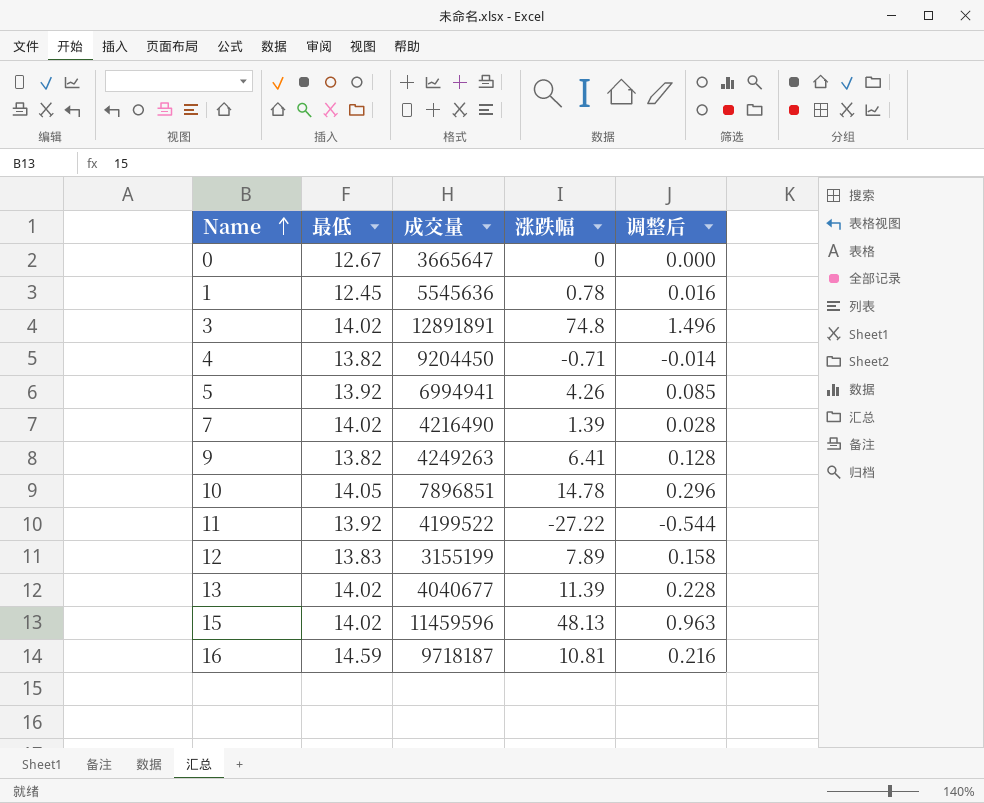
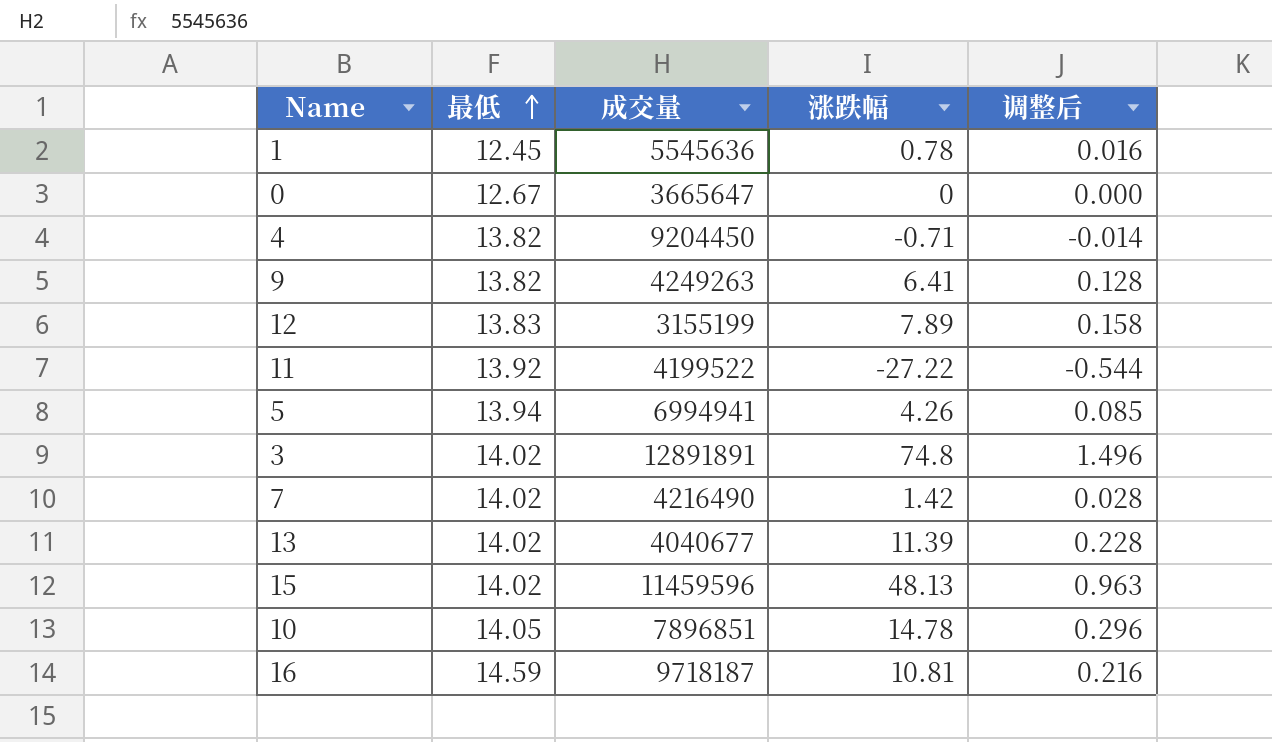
row order: Name ascending -> 最低 ascending
5 | 最低: 13.92 -> 13.94
7 | 涨跌幅: 1.39 -> 1.42

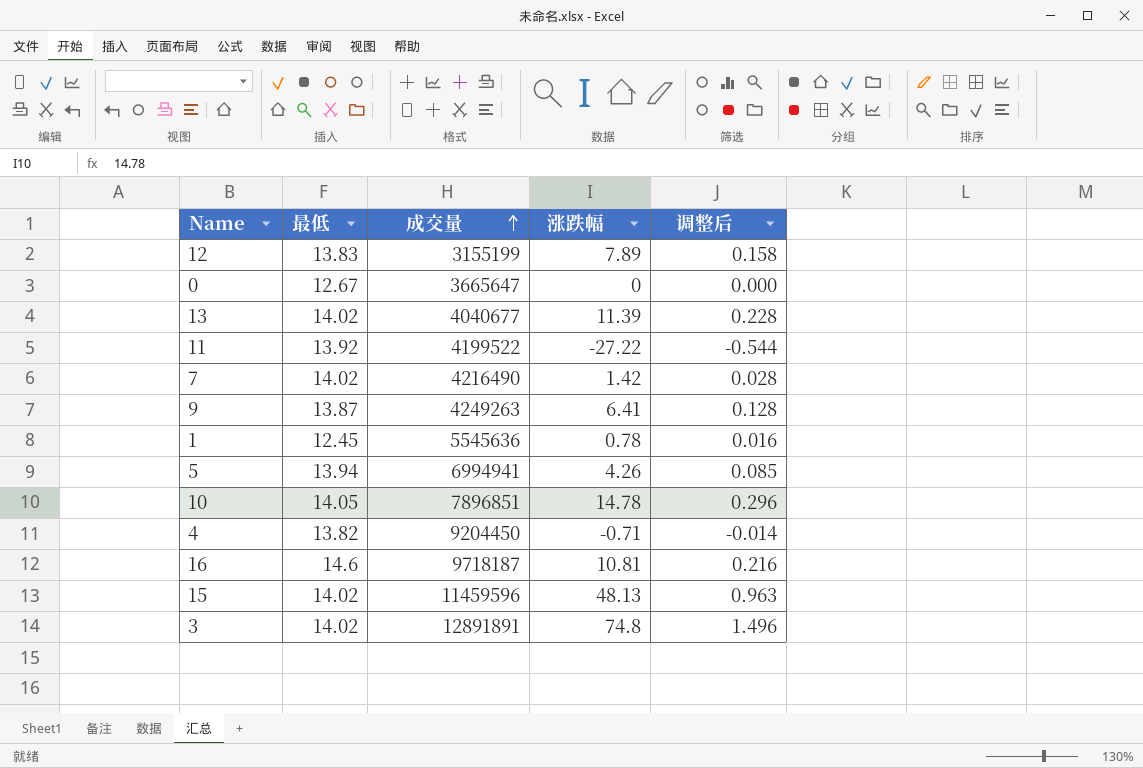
row order: 最低 ascending -> 成交量 ascending
9 | 最低: 13.82 -> 13.87
16 | 最低: 14.59 -> 14.6

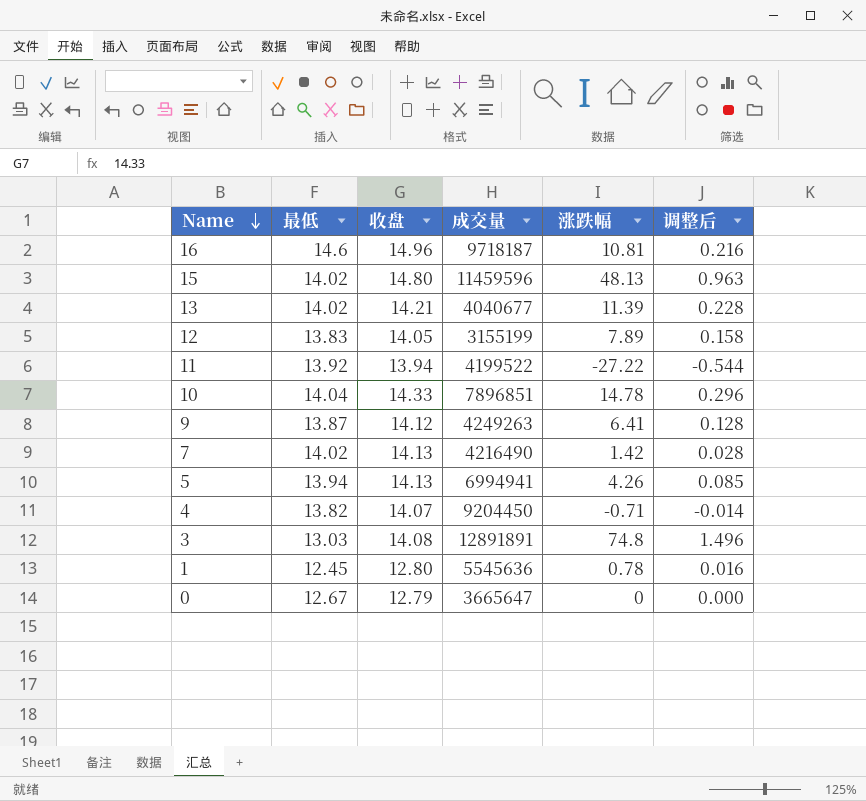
row order: 成交量 ascending -> Name descending
column 收盘 | position: none -> 3
10 | 最低: 14.05 -> 14.04
3 | 最低: 14.02 -> 13.03

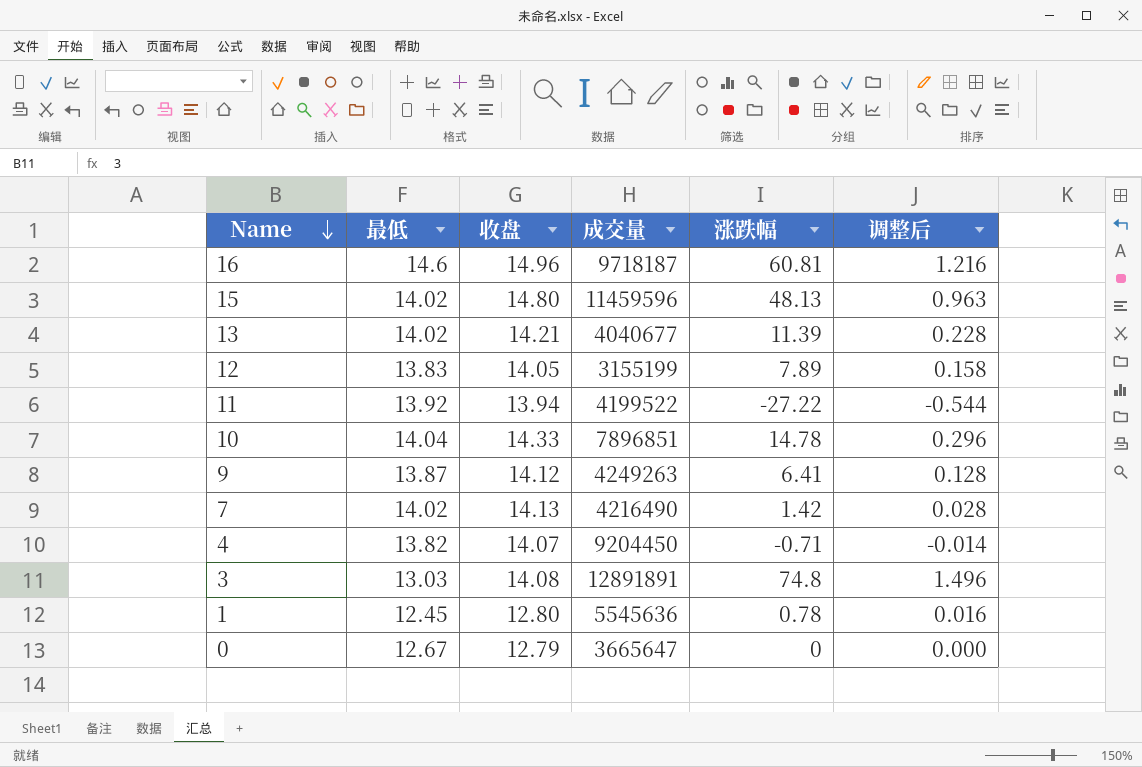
row 5: 13.94 | 14.13 | 6994941 | 4.26 | 0.085 -> none
16 | 涨跌幅: 10.81 -> 60.81
16 | 调整后: 0.216 -> 1.216

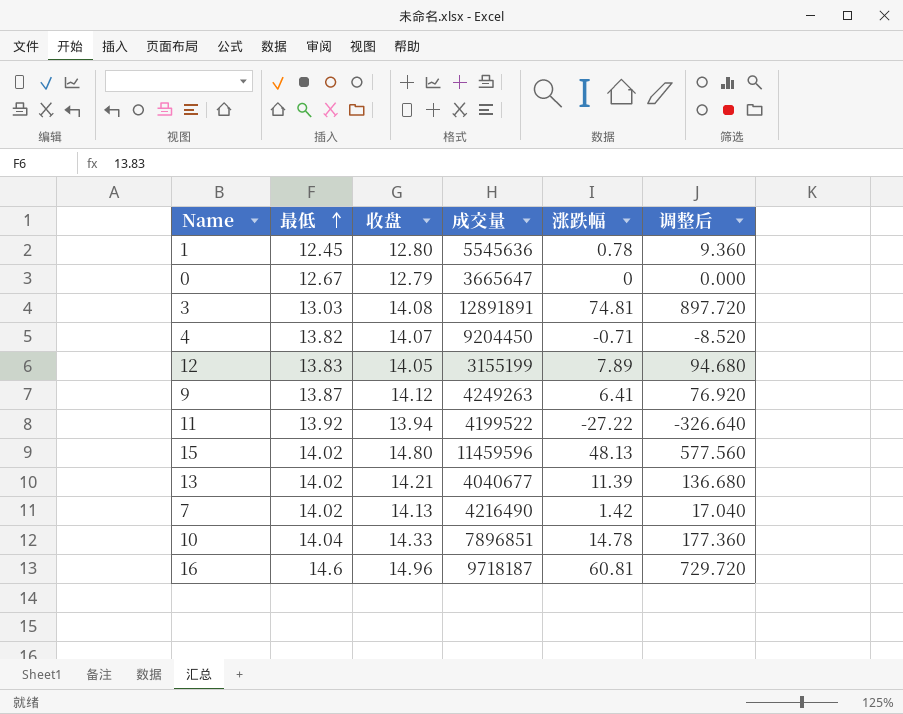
row order: Name descending -> 最低 ascending
column 调整后 | formula: [涨跌幅] * 0.02 -> [涨跌幅] * 12
3 | 涨跌幅: 74.8 -> 74.81

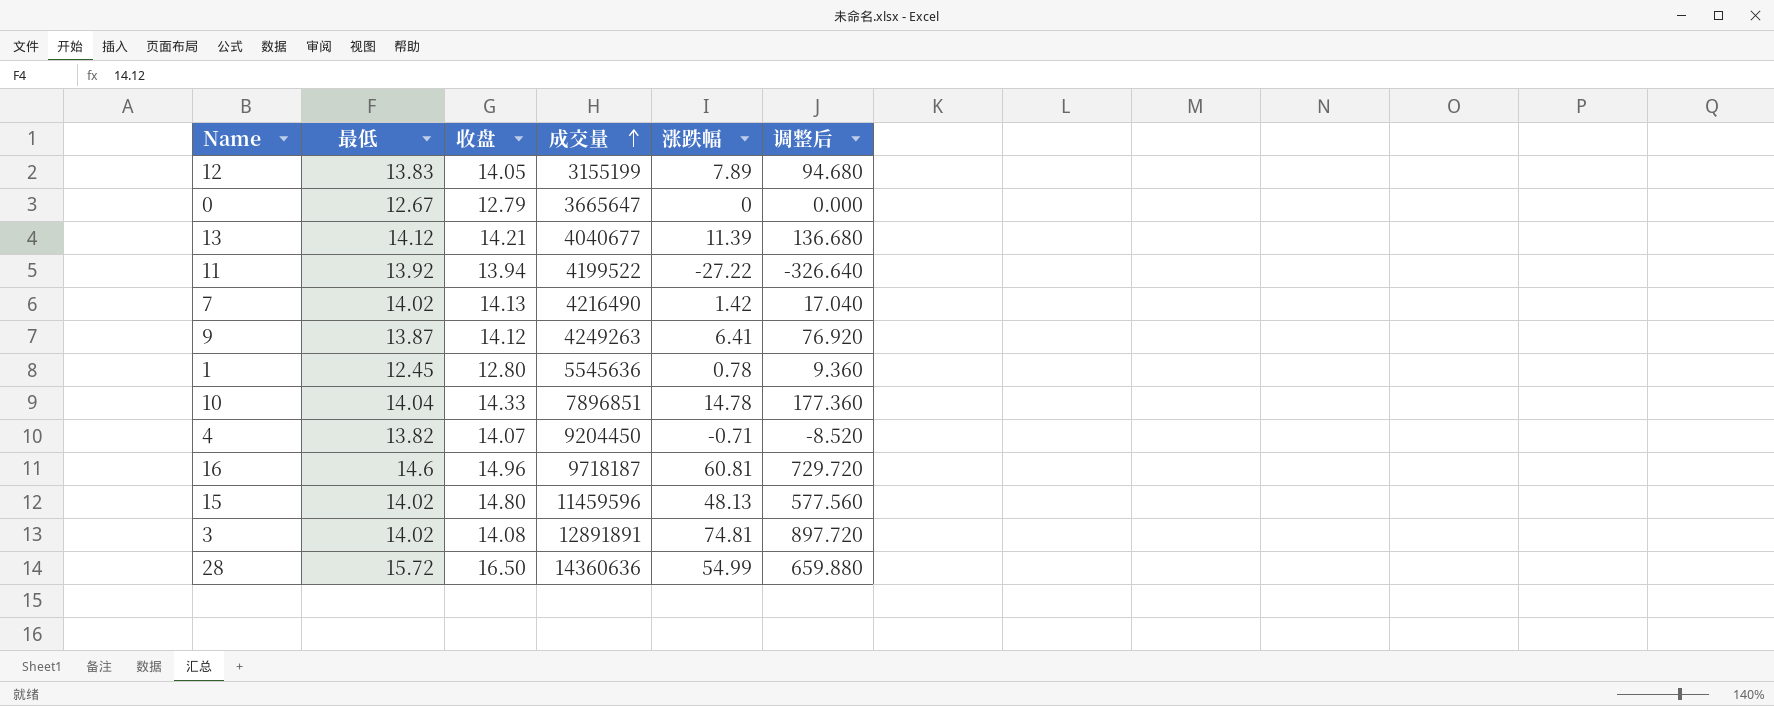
row order: 最低 ascending -> 成交量 ascending
13 | 最低: 14.02 -> 14.12
3 | 最低: 13.03 -> 14.02
row 28: none -> 15.72 | 16.50 | 14360636 | 54.99 | 659.880

